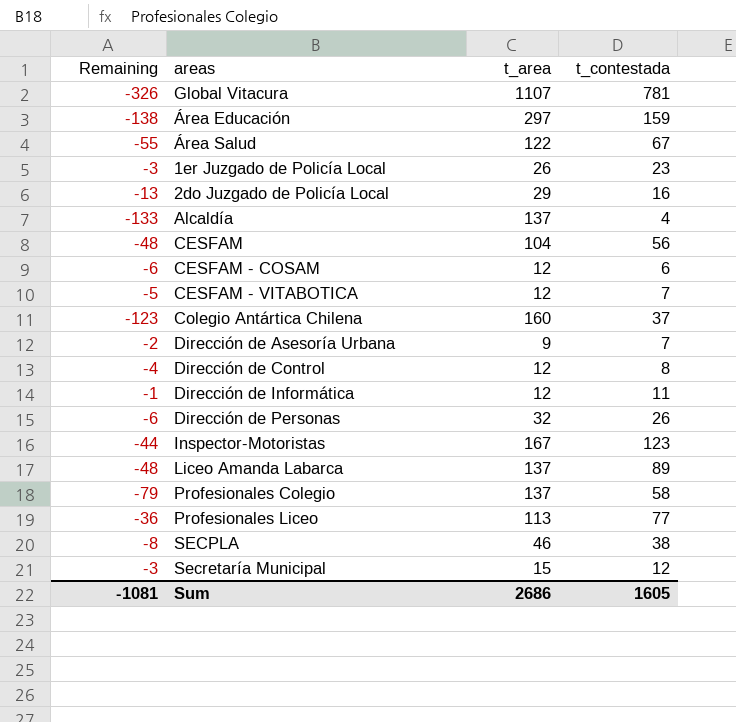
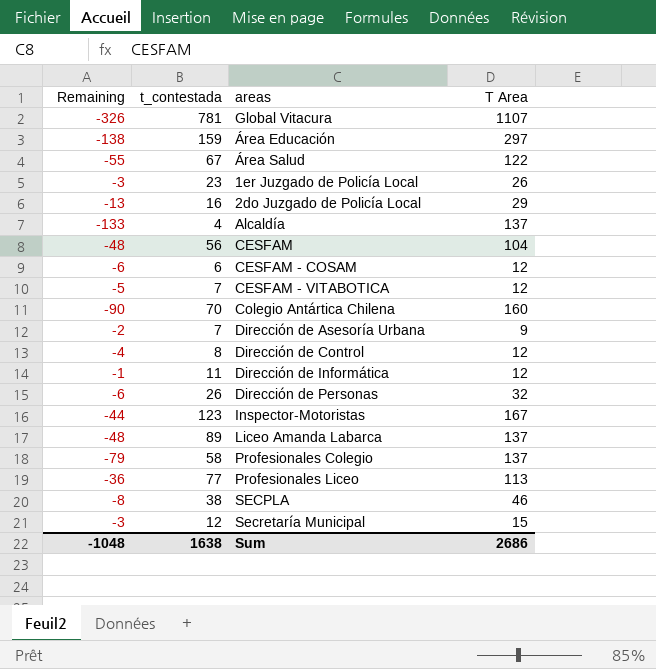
column t_contestada | position: 4 -> 2
column name: t_area -> T Area
Colegio Antártica Chilena | Remaining: -123 -> -90
Colegio Antártica Chilena | t_contestada: 37 -> 70
Sum | Remaining: -1081 -> -1048
Sum | t_contestada: 1605 -> 1638

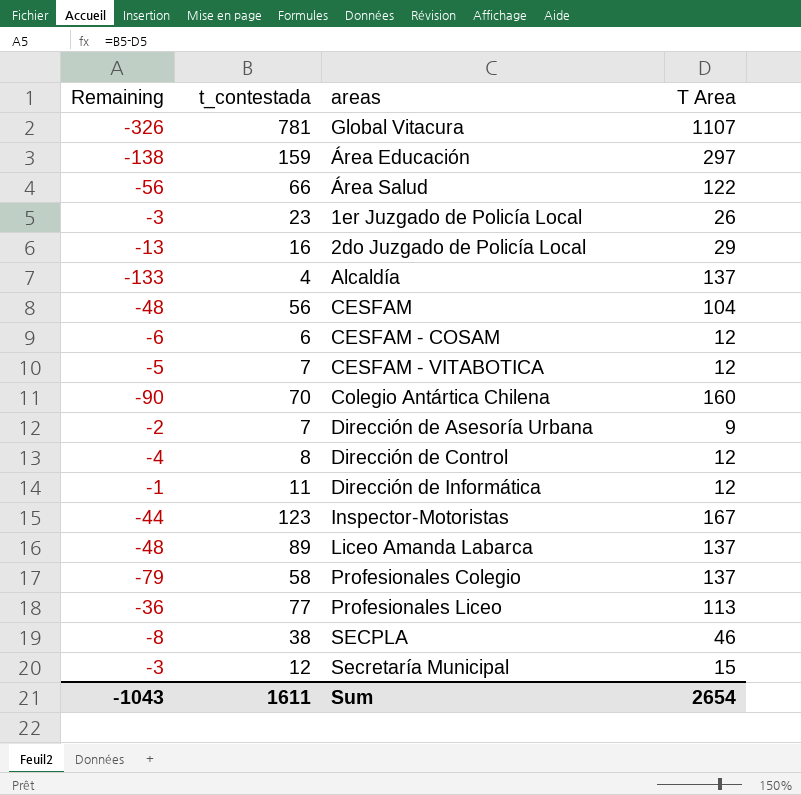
row Dirección de Personas: -6 | 26 | 32 -> none
Área Salud | Remaining: -55 -> -56
Área Salud | t_contestada: 67 -> 66
Sum | Remaining: -1048 -> -1043
Sum | t_contestada: 1638 -> 1611
Sum | T Area: 2686 -> 2654

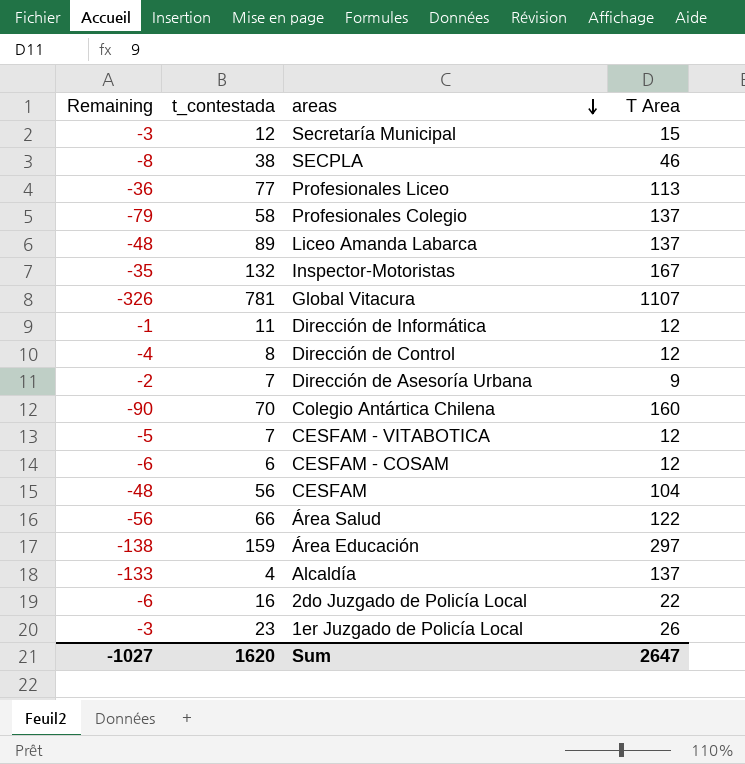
row order: none -> areas descending
Inspector-Motoristas | Remaining: -44 -> -35
Inspector-Motoristas | t_contestada: 123 -> 132
2do Juzgado de Policía Local | Remaining: -13 -> -6
2do Juzgado de Policía Local | T Area: 29 -> 22
Sum | Remaining: -1043 -> -1027
Sum | t_contestada: 1611 -> 1620
Sum | T Area: 2654 -> 2647

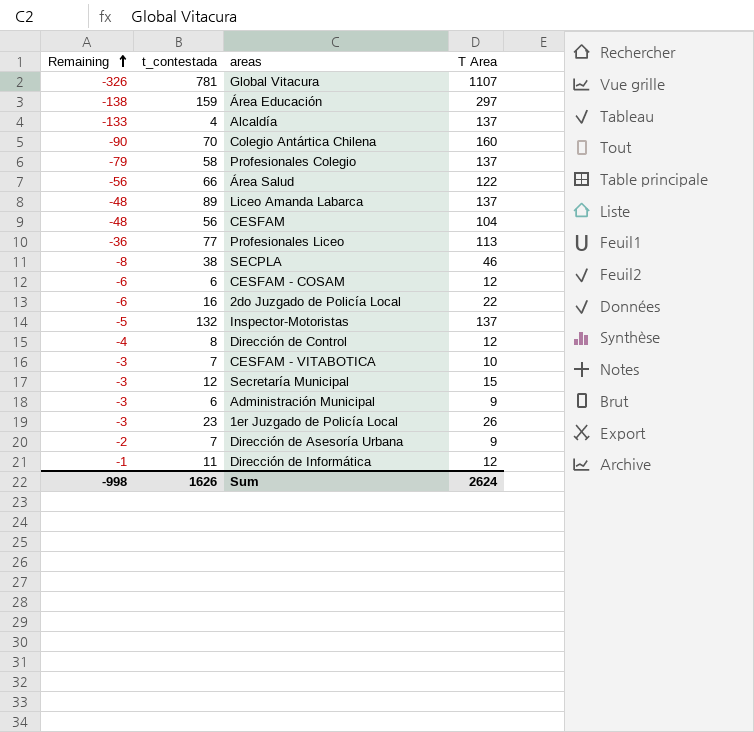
row order: areas descending -> Remaining ascending
Inspector-Motoristas | Remaining: -35 -> -5
Inspector-Motoristas | T Area: 167 -> 137
CESFAM - VITABOTICA | Remaining: -5 -> -3
CESFAM - VITABOTICA | T Area: 12 -> 10
row Administración Municipal: none -> -3 | 6 | 9
Sum | Remaining: -1027 -> -998
Sum | t_contestada: 1620 -> 1626
Sum | T Area: 2647 -> 2624

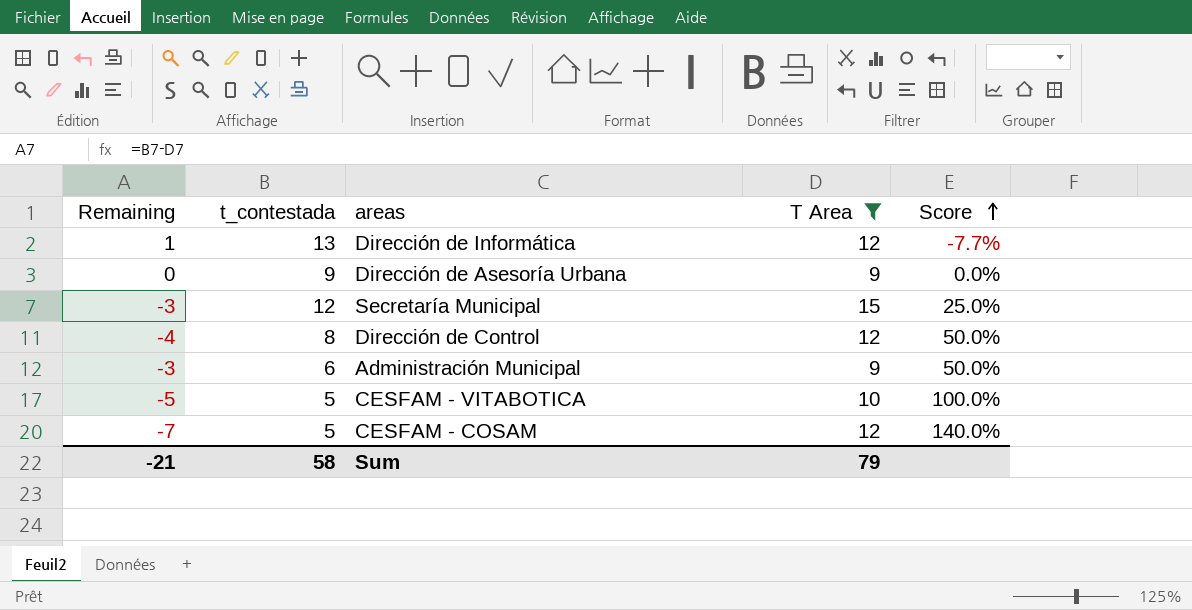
filter: none -> T Area <= 15
row order: Remaining ascending -> Score ascending
column Score | formula: none -> ([T Area] - [t_contestada]) / [t_contestada]
Dirección de Informática | Remaining: -1 -> 1
Dirección de Informática | t_contestada: 11 -> 13
Dirección de Asesoría Urbana | Remaining: -2 -> 0
Dirección de Asesoría Urbana | t_contestada: 7 -> 9
CESFAM - VITABOTICA | Remaining: -3 -> -5
CESFAM - VITABOTICA | t_contestada: 7 -> 5
CESFAM - COSAM | Remaining: -6 -> -7
CESFAM - COSAM | t_contestada: 6 -> 5
Sum | Remaining: -998 -> -21
Sum | t_contestada: 1626 -> 58
Sum | T Area: 2624 -> 79

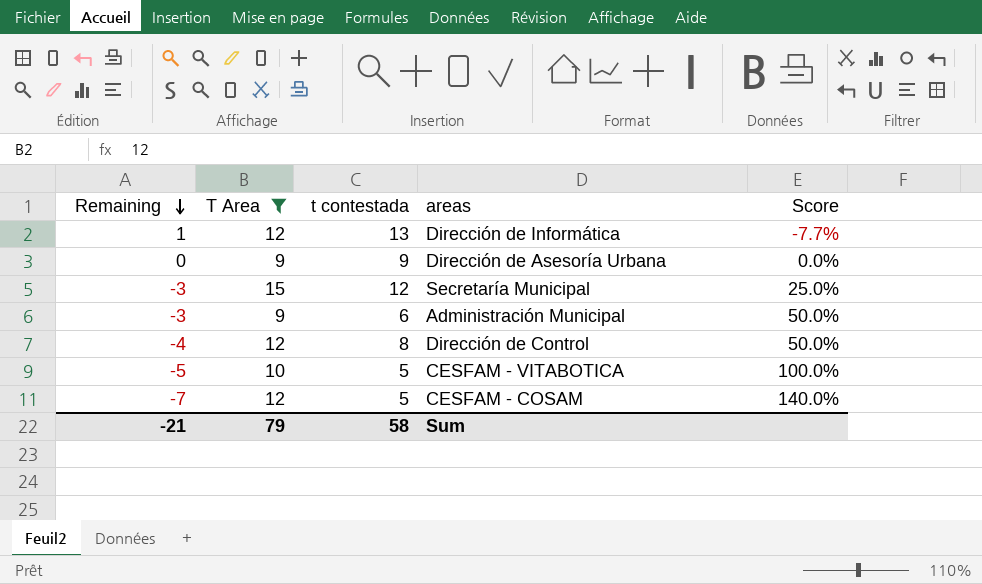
row order: Score ascending -> Remaining descending
column T Area | position: 4 -> 2
column name: t_contestada -> t contestada

